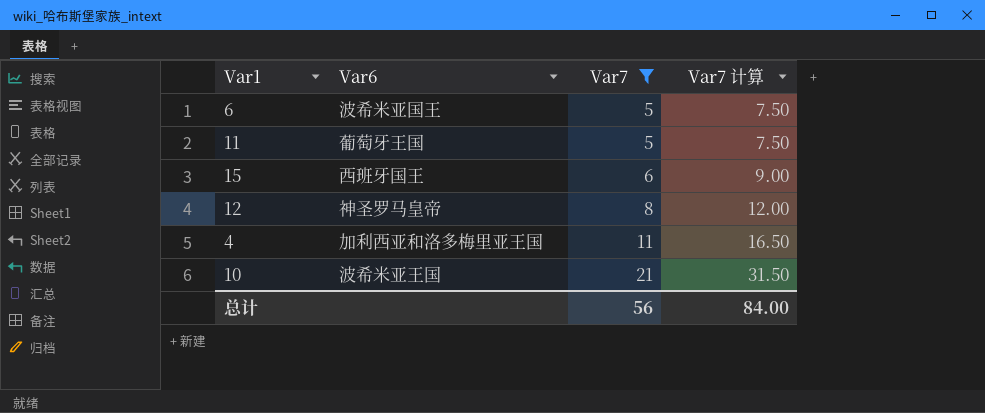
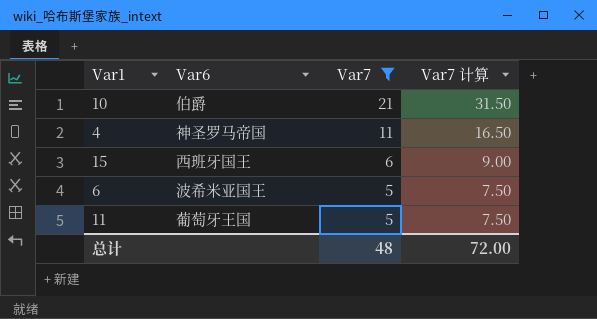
row order: Var7 ascending -> Var7 descending
row 12: 神圣罗马皇帝 | 8 | 12.00 -> none
10 | Var6: 波希米亚王国 -> 伯爵
4 | Var6: 加利西亚和洛多梅里亚王国 -> 神圣罗马帝国
总计 | Var7: 56 -> 48
总计 | Var7 计算: 84.00 -> 72.00

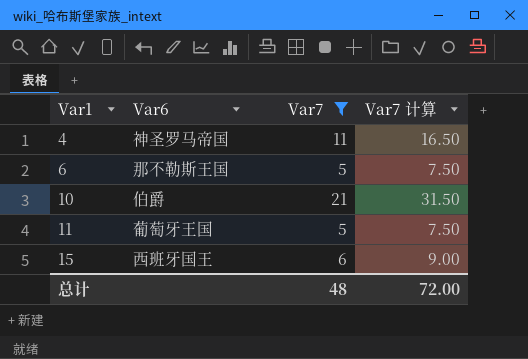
row order: Var7 descending -> Var1 ascending
6 | Var6: 波希米亚国王 -> 那不勒斯王国

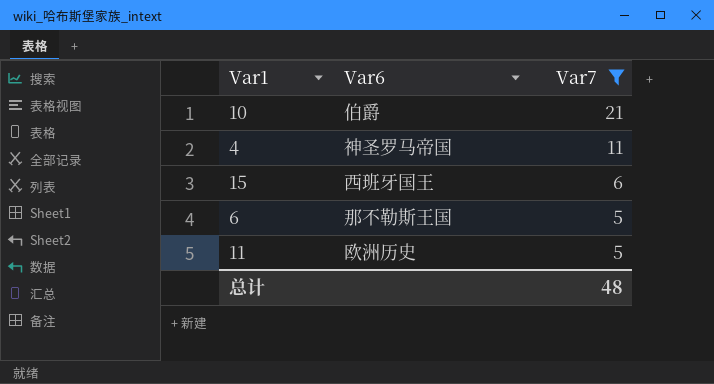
row order: Var1 ascending -> Var7 descending
column Var7 计算 | formula: [Var7] * 1.5 -> none
11 | Var6: 葡萄牙王国 -> 欧洲历史

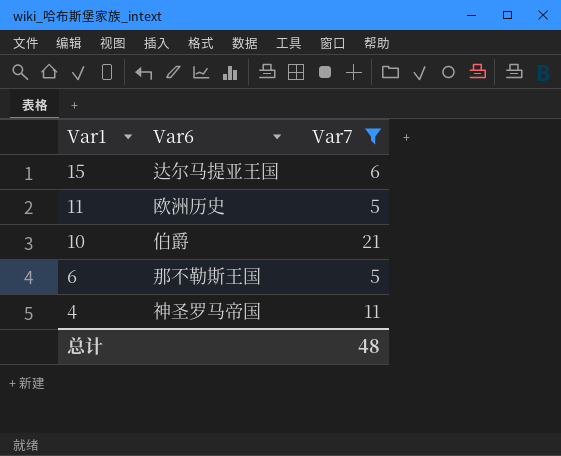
row order: Var7 descending -> Var1 descending
15 | Var6: 西班牙国王 -> 达尔马提亚王国

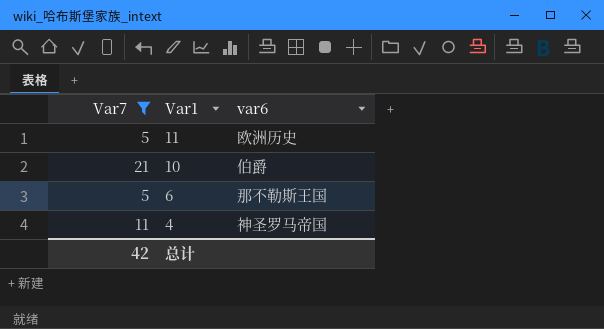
column Var7 | position: 3 -> 1
column name: Var6 -> var6
row 15: 达尔马提亚王国 | 6 -> none
总计 | Var7: 48 -> 42

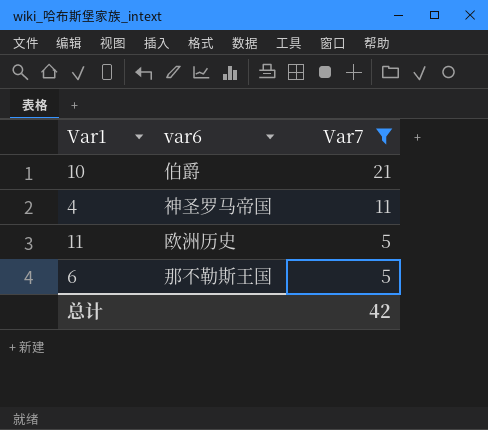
row order: Var1 descending -> Var7 descending
column Var7 | position: 1 -> 3

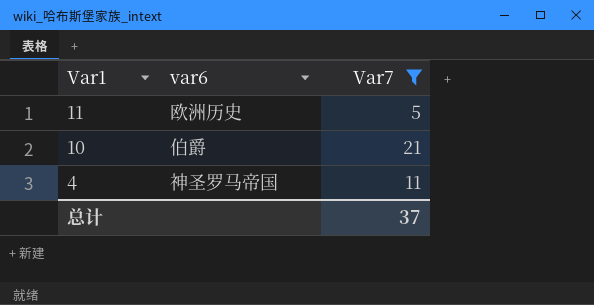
row order: Var7 descending -> Var1 descending
row 6: 那不勒斯王国 | 5 -> none
总计 | Var7: 42 -> 37

